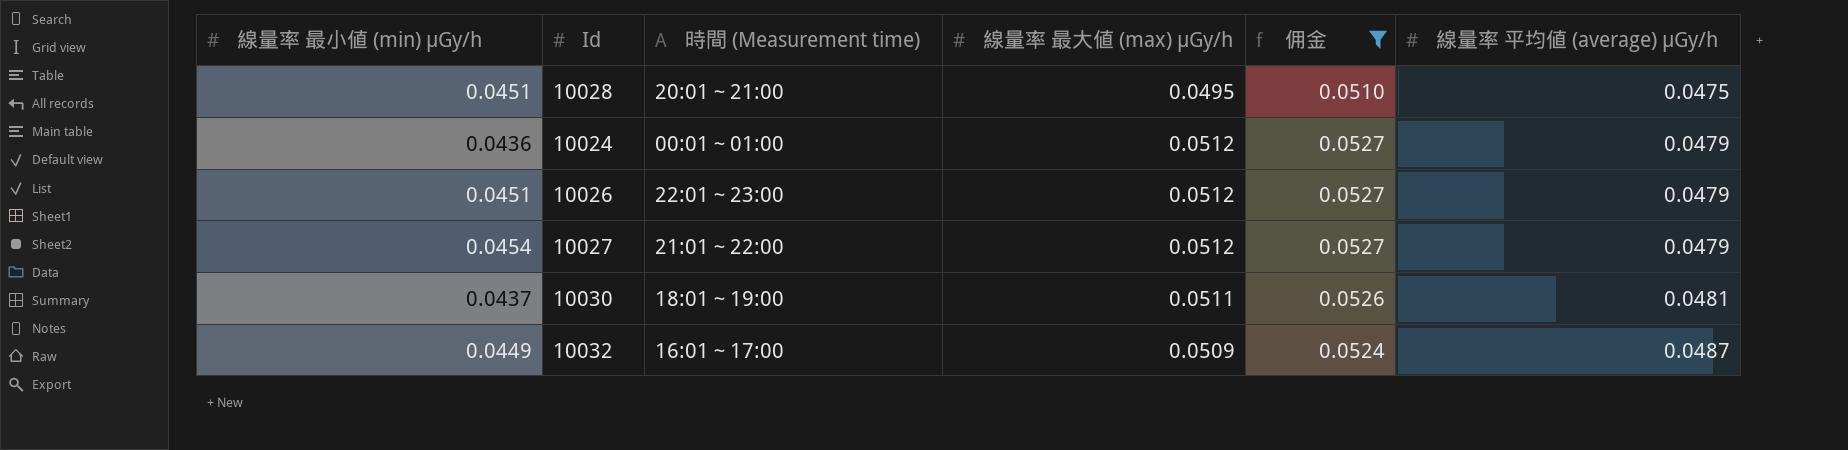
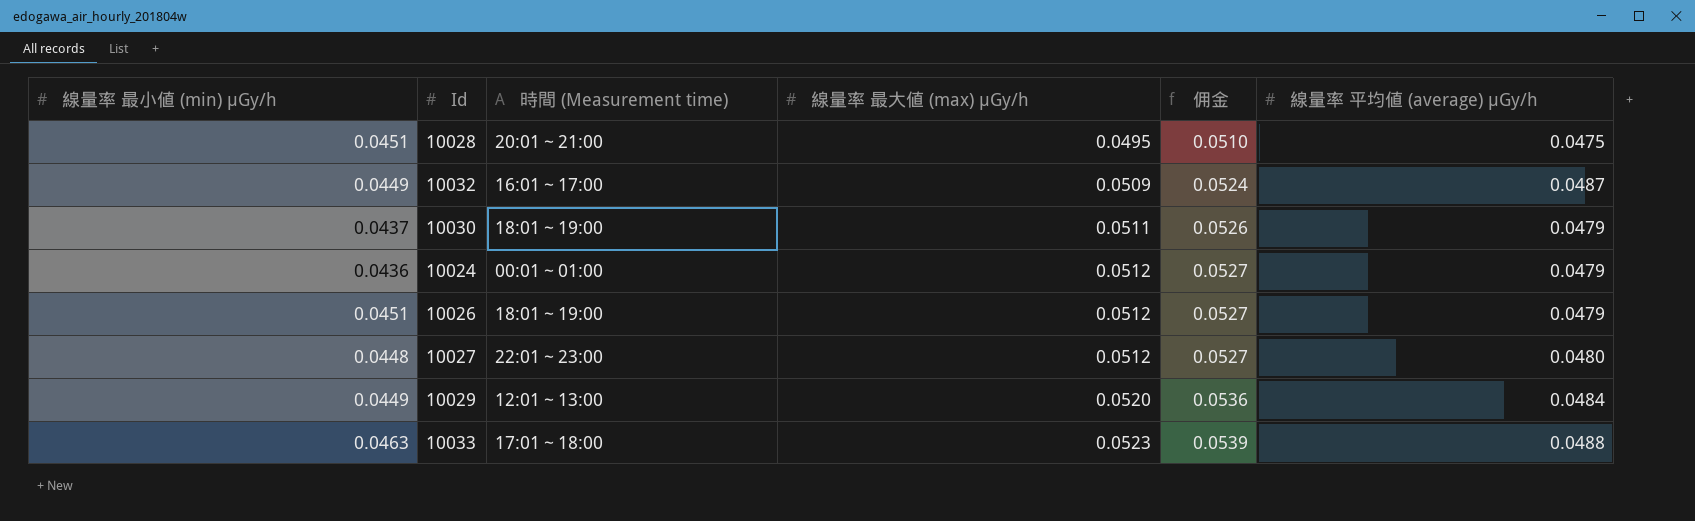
filter: 佣金 <= 0.0527 -> none
row order: 線量率 平均値 (average) μGy/h ascending -> 線量率 最大値 (max) μGy/h ascending
10030 | 線量率 平均値 (average) μGy/h: 0.0481 -> 0.0479
10026 | 時間 (Measurement time): 22:01～23:00 -> 18:01～19:00
10027 | 線量率 最小値 (min) μGy/h: 0.0454 -> 0.0448
10027 | 時間 (Measurement time): 21:01～22:00 -> 22:01～23:00
10027 | 線量率 平均値 (average) μGy/h: 0.0479 -> 0.0480

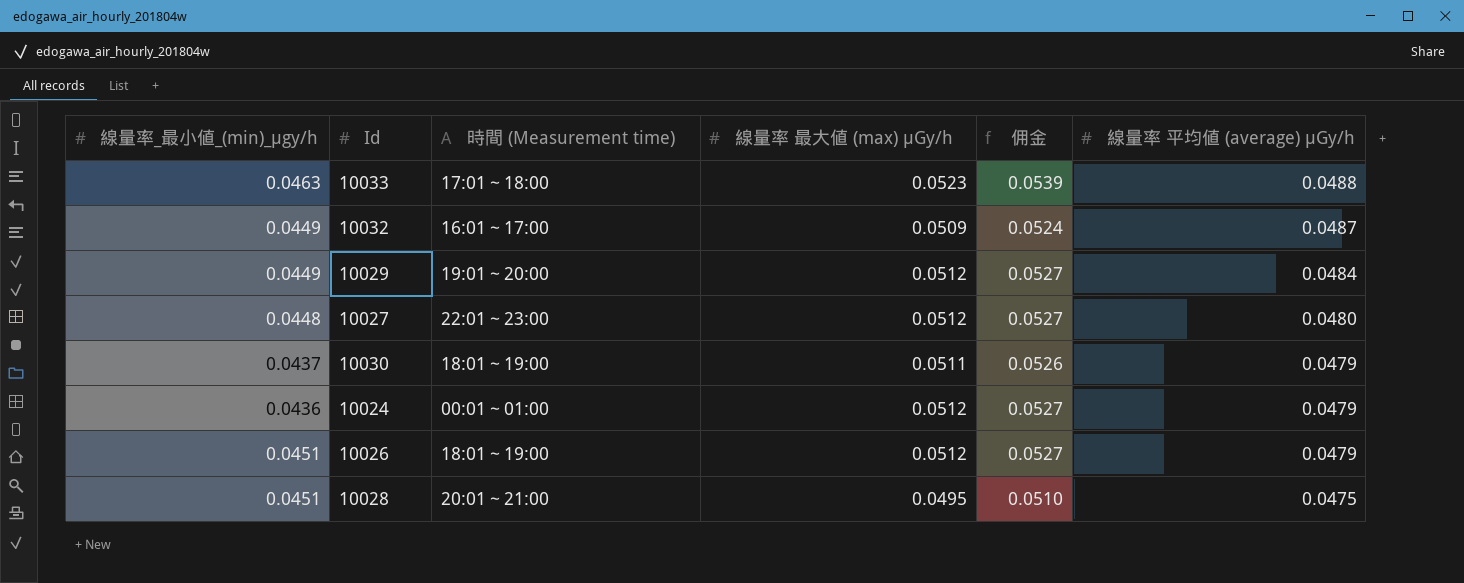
row order: 線量率 最大値 (max) μGy/h ascending -> 線量率 平均値 (average) μGy/h descending
column name: 線量率 最小値 (min) μGy/h -> 線量率_最小値_(min)_μgy/h
10029 | 時間 (Measurement time): 12:01～13:00 -> 19:01～20:00
10029 | 線量率 最大値 (max) μGy/h: 0.0520 -> 0.0512
10029 | 佣金: 0.0536 -> 0.0527

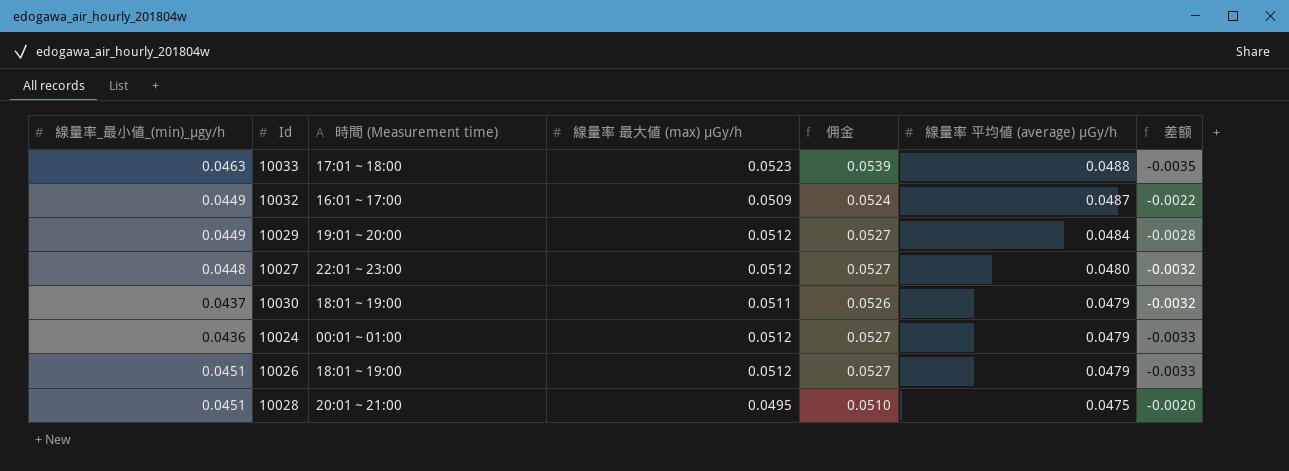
column 差额 | formula: none -> [線量率 平均値 (average) μGy/h] - [線量率 最大値 (max) μGy/h]

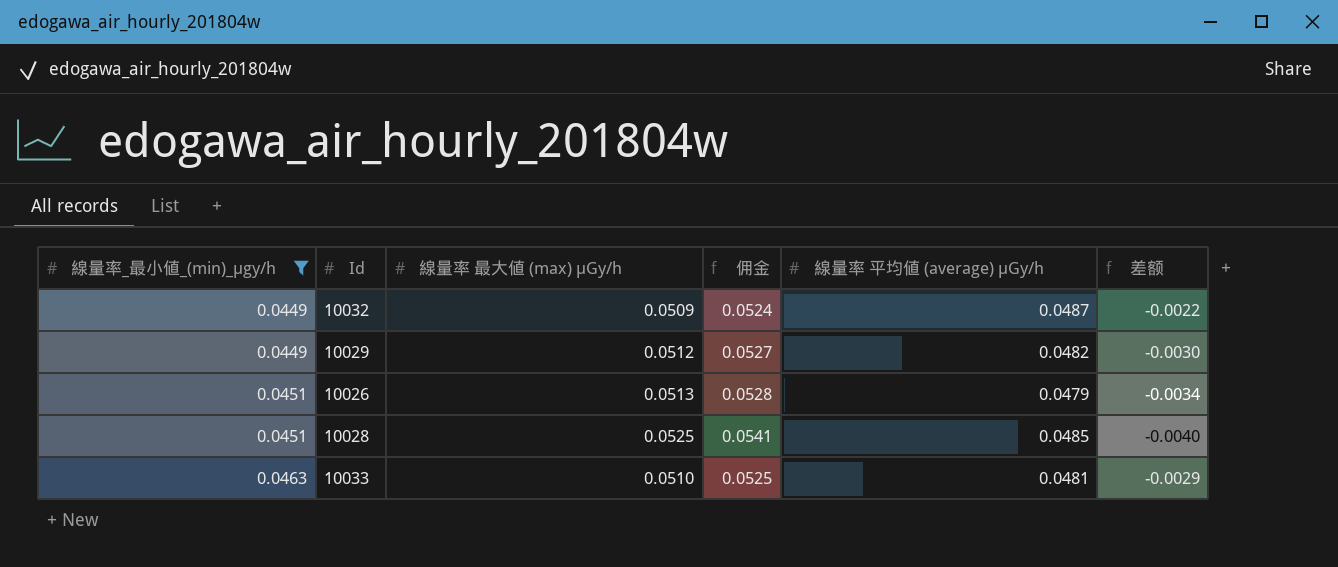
filter: none -> 線量率_最小値_(min)_μgy/h >= 0.0449
row order: 線量率 平均値 (average) μGy/h descending -> 線量率_最小値_(min)_μgy/h ascending
column 時間 (Measurement time) | position: 3 -> none
10029 | 線量率 平均値 (average) μGy/h: 0.0484 -> 0.0482
10029 | 差额: -0.0028 -> -0.0030
10026 | 線量率 最大値 (max) μGy/h: 0.0512 -> 0.0513
10026 | 佣金: 0.0527 -> 0.0528
10026 | 差额: -0.0033 -> -0.0034
10028 | 線量率 最大値 (max) μGy/h: 0.0495 -> 0.0525
10028 | 佣金: 0.0510 -> 0.0541
10028 | 線量率 平均値 (average) μGy/h: 0.0475 -> 0.0485
10028 | 差额: -0.0020 -> -0.0040
10033 | 線量率 最大値 (max) μGy/h: 0.0523 -> 0.0510
10033 | 佣金: 0.0539 -> 0.0525
10033 | 線量率 平均値 (average) μGy/h: 0.0488 -> 0.0481
10033 | 差额: -0.0035 -> -0.0029

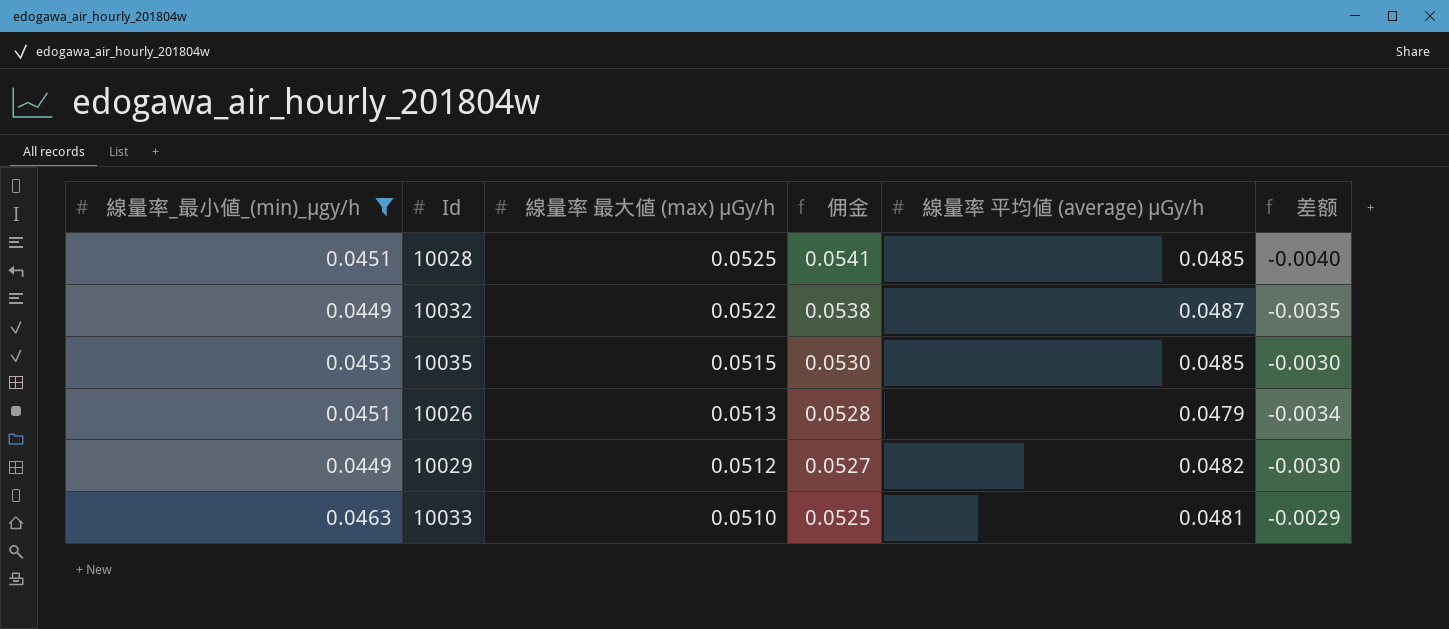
row order: 線量率_最小値_(min)_μgy/h ascending -> 線量率 最大値 (max) μGy/h descending
10032 | 線量率 最大値 (max) μGy/h: 0.0509 -> 0.0522
10032 | 佣金: 0.0524 -> 0.0538
10032 | 差额: -0.0022 -> -0.0035
row 10035: none -> 0.0453 | 0.0515 | 0.0530 | 0.0485 | -0.0030

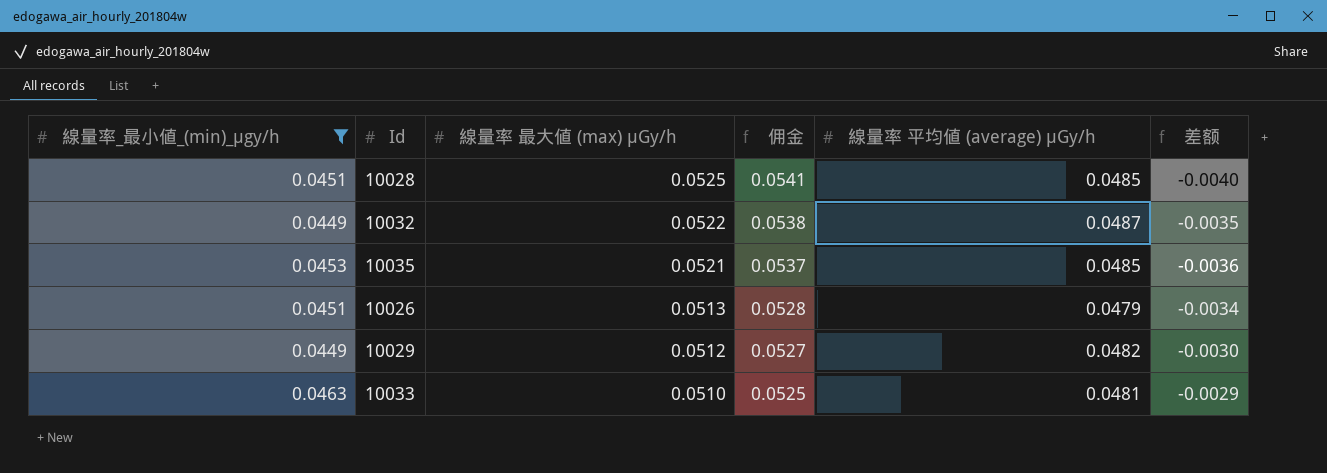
10035 | 線量率 最大値 (max) μGy/h: 0.0515 -> 0.0521
10035 | 佣金: 0.0530 -> 0.0537
10035 | 差额: -0.0030 -> -0.0036

